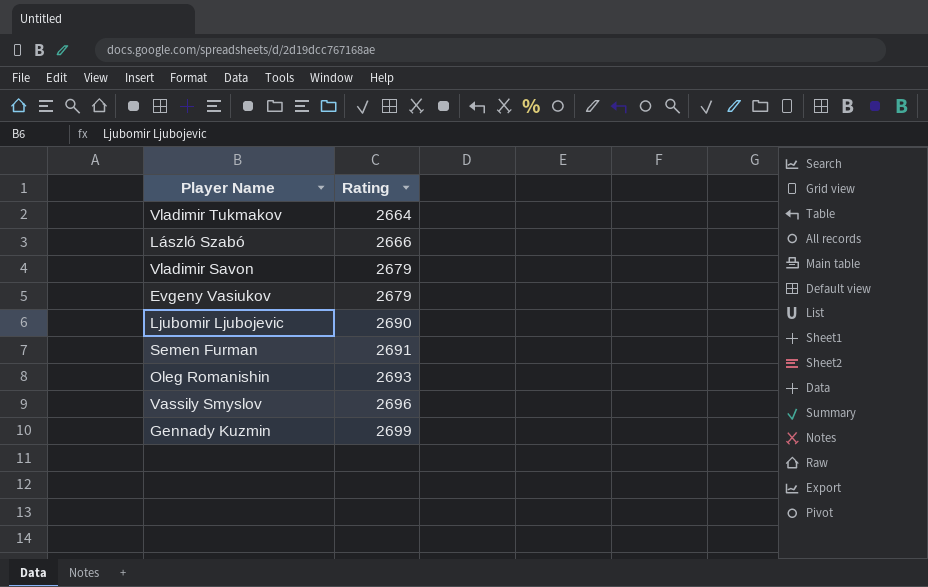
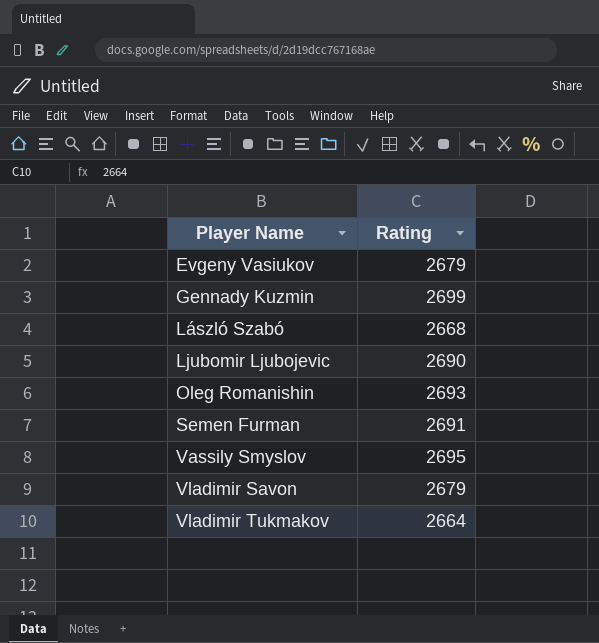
row order: Rating ascending -> Player Name ascending
László Szabó | Rating: 2666 -> 2668
Vassily Smyslov | Rating: 2696 -> 2695

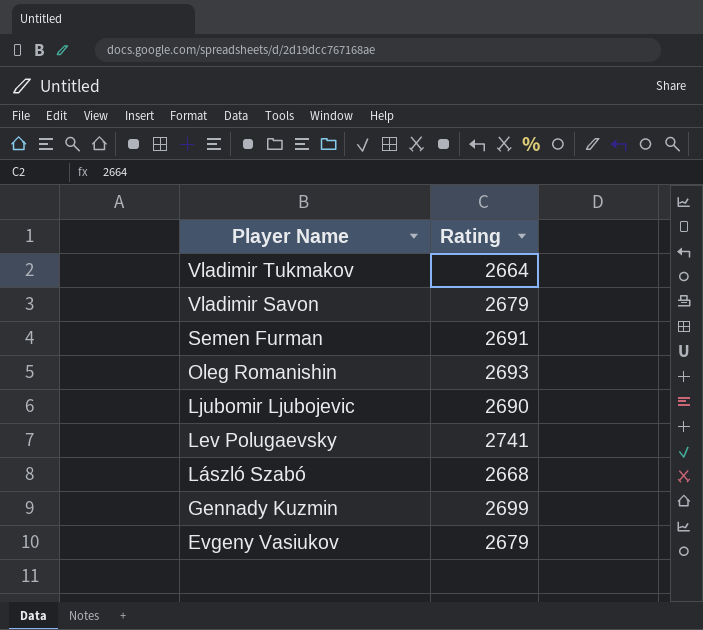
row order: Player Name ascending -> Player Name descending
row Vassily Smyslov: 2695 -> none
row Lev Polugaevsky: none -> 2741

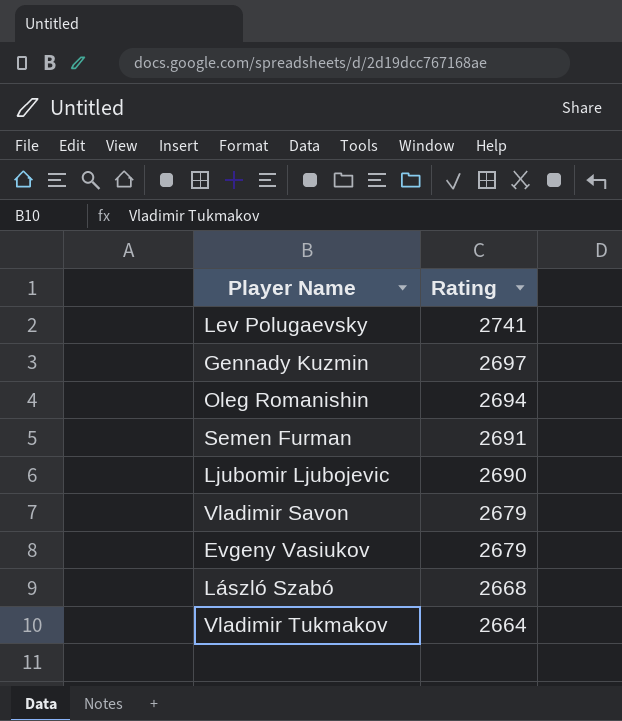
row order: Player Name descending -> Rating descending
Gennady Kuzmin | Rating: 2699 -> 2697
Oleg Romanishin | Rating: 2693 -> 2694

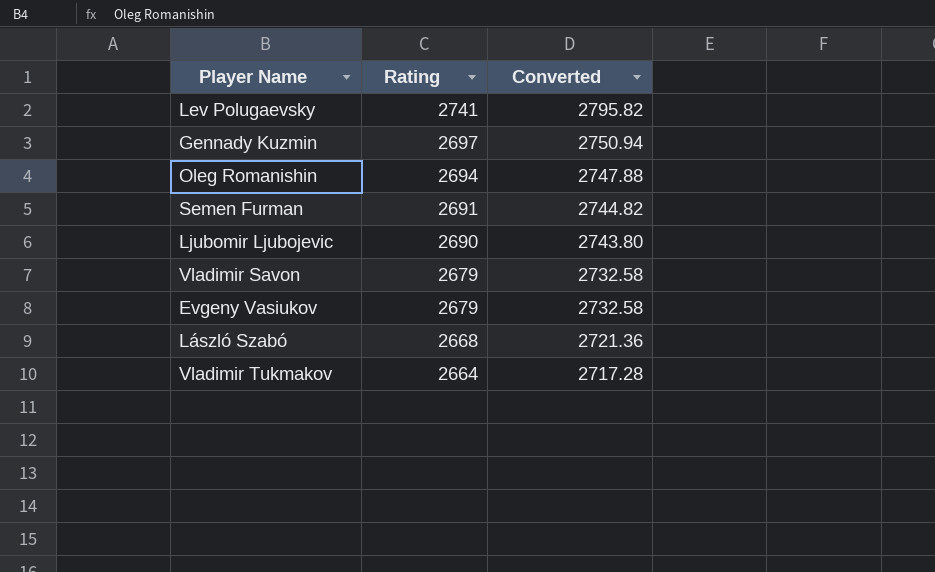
column Converted | formula: none -> [Rating] * 1.02

